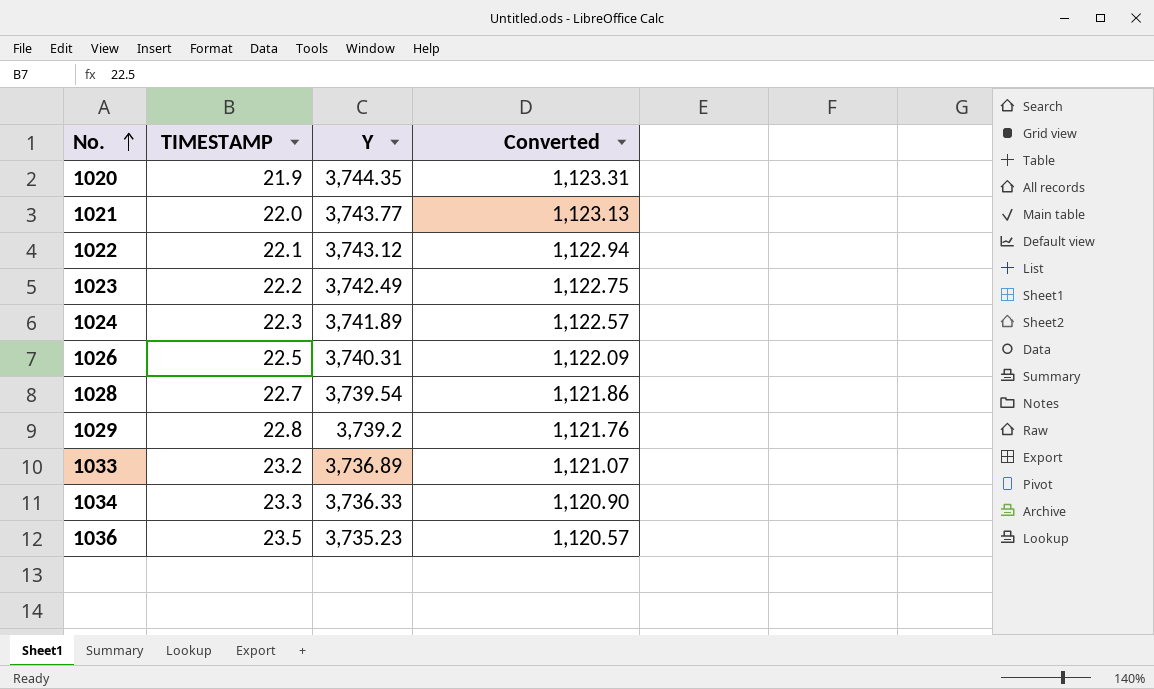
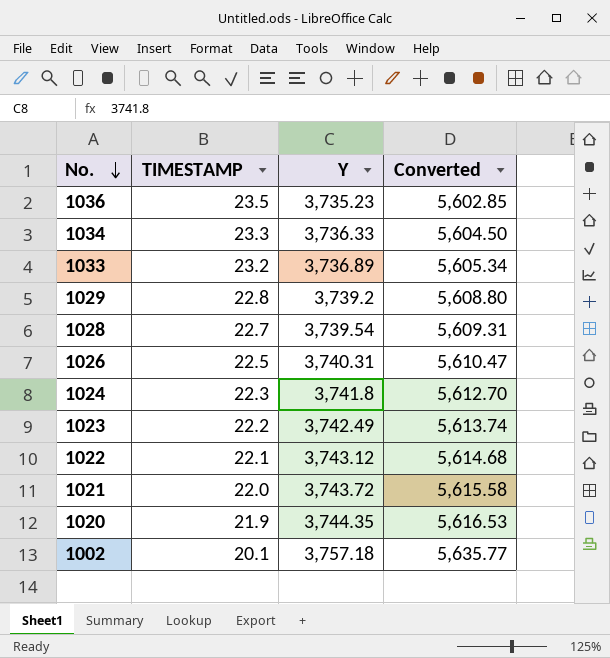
row order: No. ascending -> No. descending
column Converted | formula: [Y] * 0.3 -> [Y] * 1.5
1024 | Y: 3,741.89 -> 3,741.8
1021 | Y: 3,743.77 -> 3,743.72
row 1002: none -> 20.1 | 3,757.18 | 5,635.77

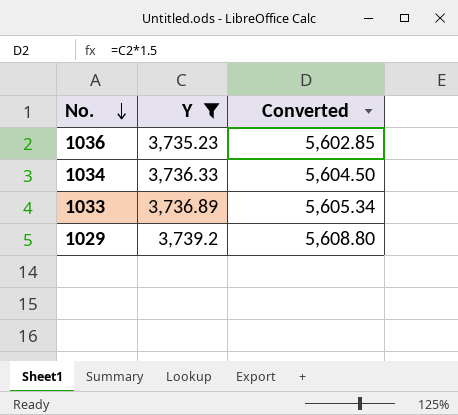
filter: none -> Y <= 3,739.2
column TIMESTAMP | position: 2 -> none

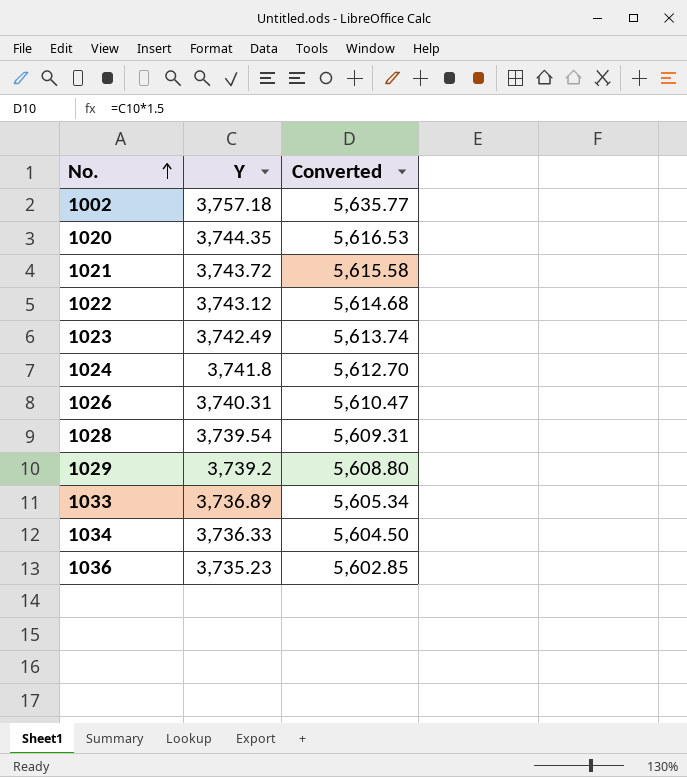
filter: Y <= 3,739.2 -> none
row order: No. descending -> No. ascending

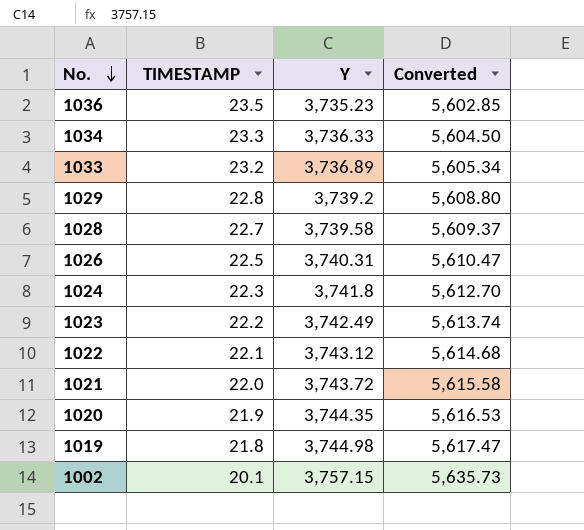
row order: No. ascending -> No. descending
column TIMESTAMP | position: none -> 2
1028 | Y: 3,739.54 -> 3,739.58
1028 | Converted: 5,609.31 -> 5,609.37
row 1019: none -> 21.8 | 3,744.98 | 5,617.47
1002 | Y: 3,757.18 -> 3,757.15
1002 | Converted: 5,635.77 -> 5,635.73

